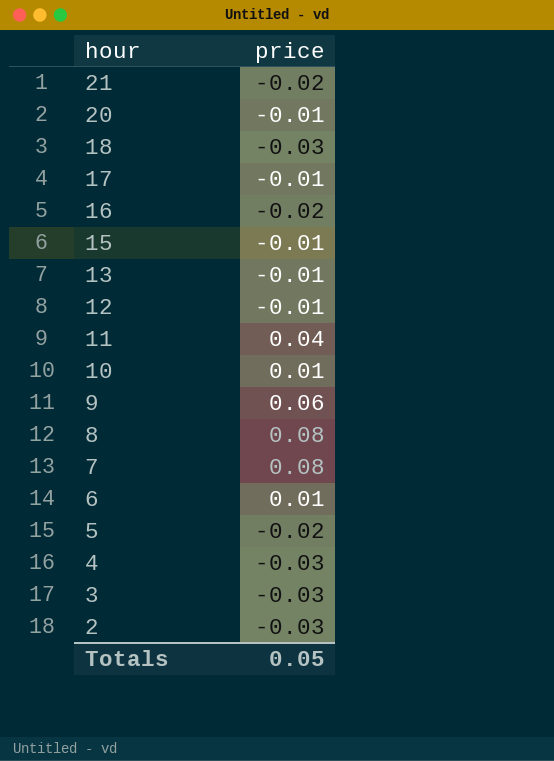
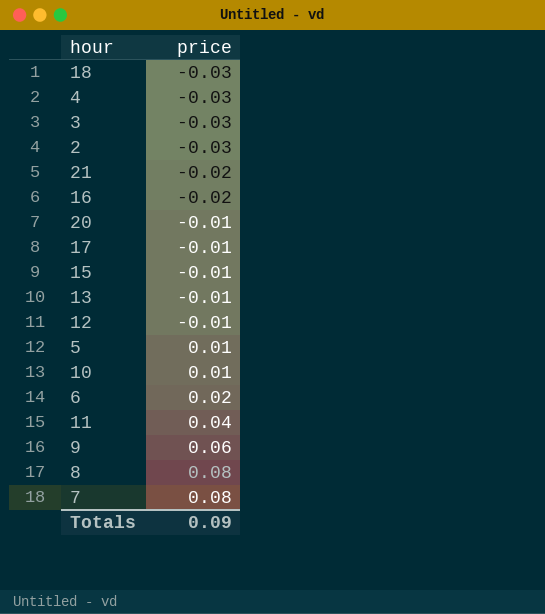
row order: hour descending -> price ascending
5 | price: -0.02 -> 0.01
6 | price: 0.01 -> 0.02
Totals | price: 0.05 -> 0.09

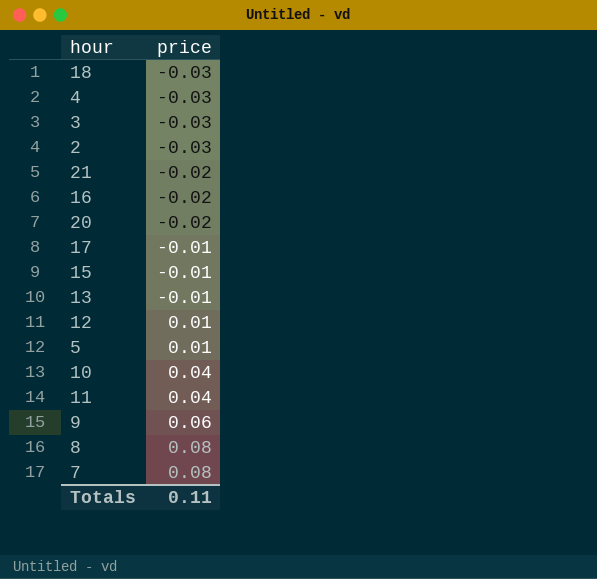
row 6: 0.02 -> none
20 | price: -0.01 -> -0.02
12 | price: -0.01 -> 0.01
10 | price: 0.01 -> 0.04
Totals | price: 0.09 -> 0.11

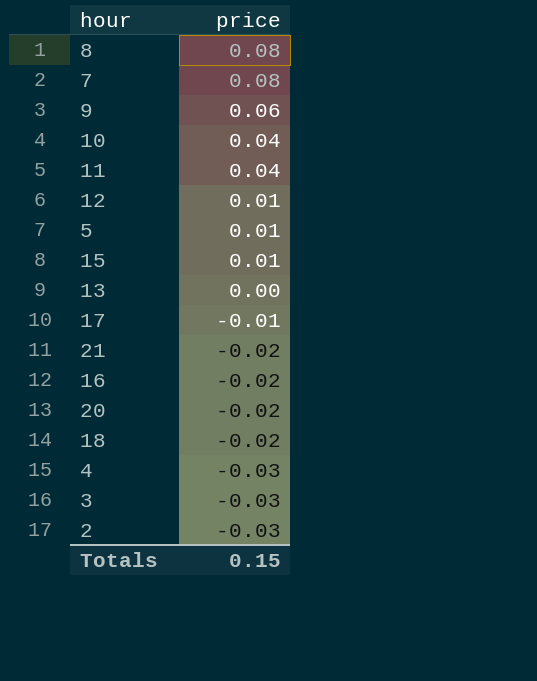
row order: price ascending -> price descending
15 | price: -0.01 -> 0.01
13 | price: -0.01 -> 0.00
18 | price: -0.03 -> -0.02
Totals | price: 0.11 -> 0.15

